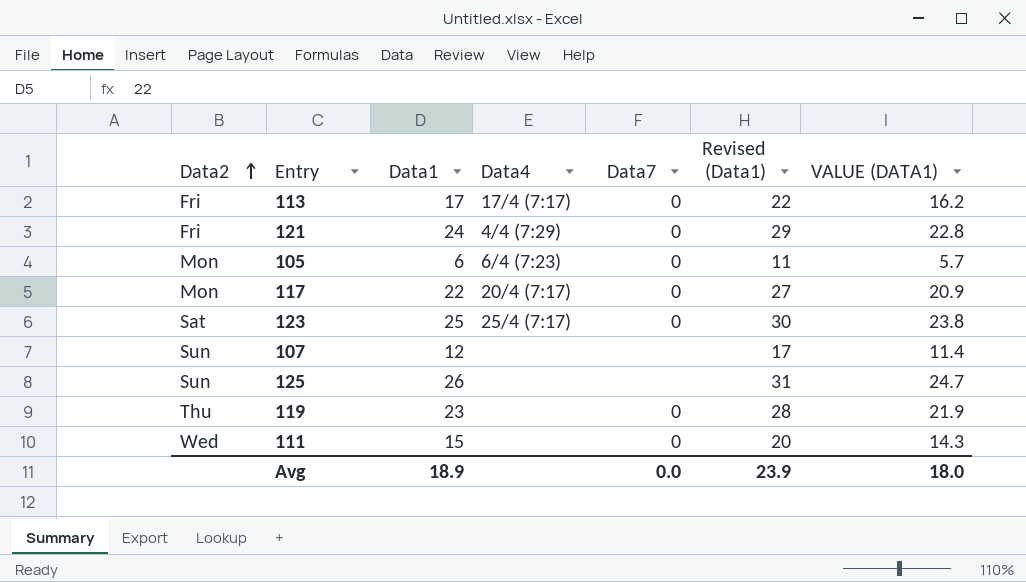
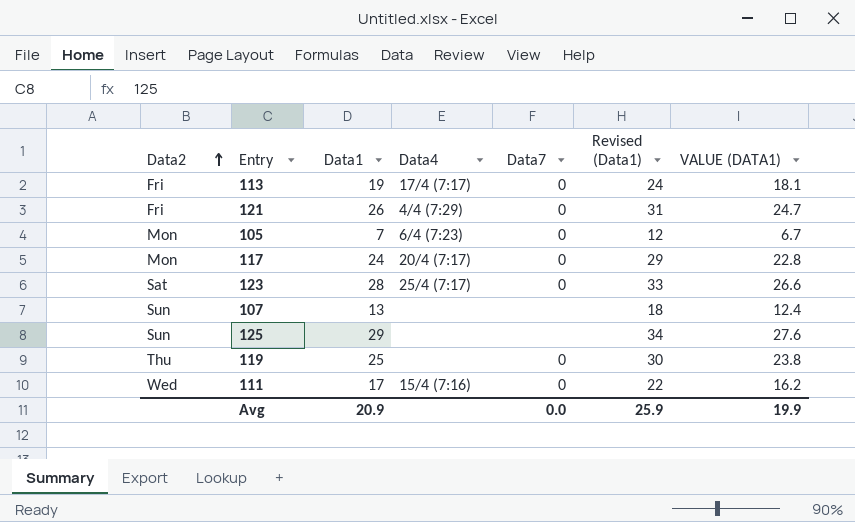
113 | Data1: 17 -> 19
113 | Revised (Data1): 22 -> 24
113 | VALUE (DATA1): 16.2 -> 18.1
121 | Data1: 24 -> 26
121 | Revised (Data1): 29 -> 31
121 | VALUE (DATA1): 22.8 -> 24.7
105 | Data1: 6 -> 7
105 | Revised (Data1): 11 -> 12
105 | VALUE (DATA1): 5.7 -> 6.7
117 | Data1: 22 -> 24
117 | Revised (Data1): 27 -> 29
117 | VALUE (DATA1): 20.9 -> 22.8
123 | Data1: 25 -> 28
123 | Revised (Data1): 30 -> 33
123 | VALUE (DATA1): 23.8 -> 26.6
107 | Data1: 12 -> 13
107 | Revised (Data1): 17 -> 18
107 | VALUE (DATA1): 11.4 -> 12.4
125 | Data1: 26 -> 29
125 | Revised (Data1): 31 -> 34
125 | VALUE (DATA1): 24.7 -> 27.6
119 | Data1: 23 -> 25
119 | Revised (Data1): 28 -> 30
119 | VALUE (DATA1): 21.9 -> 23.8
111 | Data1: 15 -> 17
111 | Data4: none -> 15/4 (7:16)
111 | Revised (Data1): 20 -> 22
111 | VALUE (DATA1): 14.3 -> 16.2
Avg | Data1: 18.9 -> 20.9
Avg | Revised (Data1): 23.9 -> 25.9
Avg | VALUE (DATA1): 18.0 -> 19.9

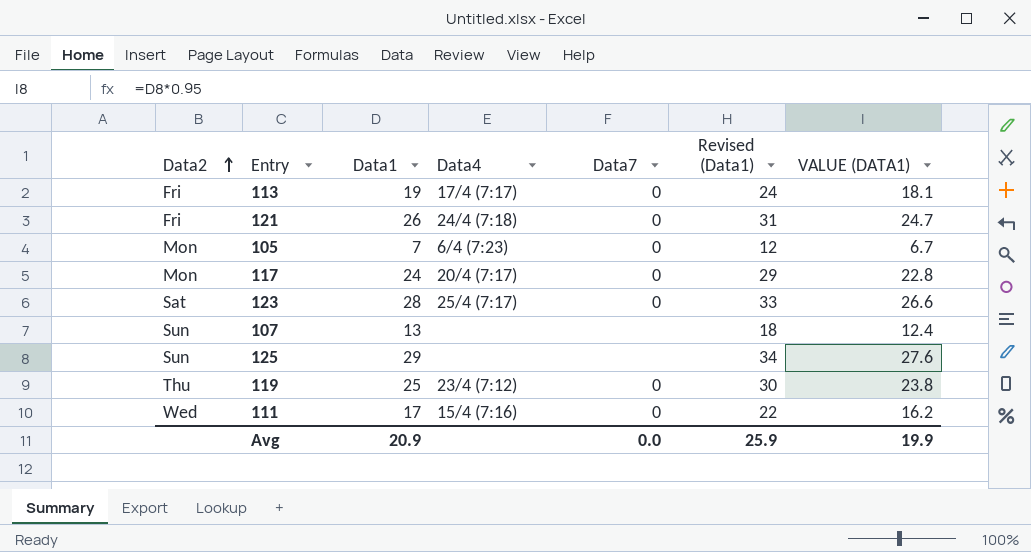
121 | Data4: 4/4 (7:29) -> 24/4 (7:18)
119 | Data4: none -> 23/4 (7:12)

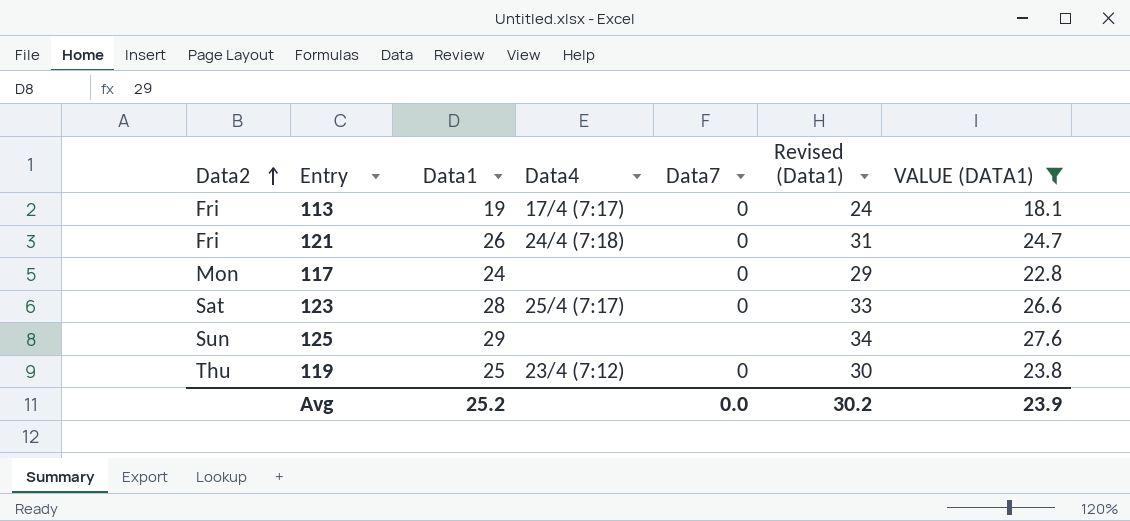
filter: none -> VALUE (DATA1) >= 18.1
117 | Data4: 20/4 (7:17) -> none
Avg | Data1: 20.9 -> 25.2
Avg | Revised (Data1): 25.9 -> 30.2
Avg | VALUE (DATA1): 19.9 -> 23.9

